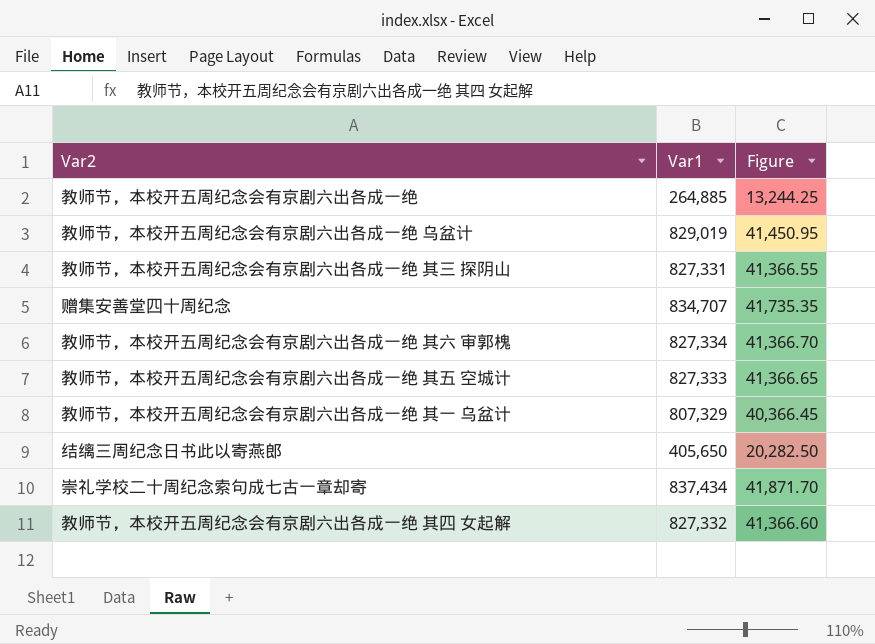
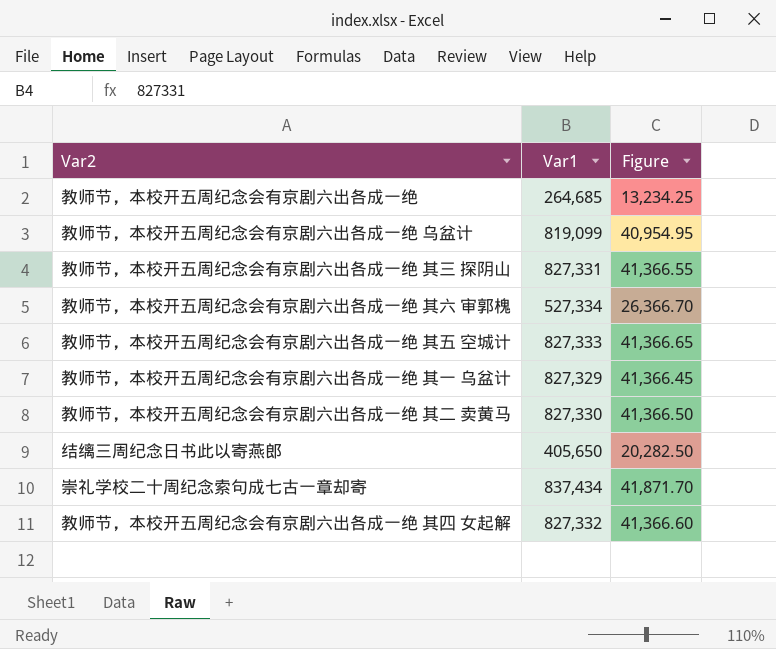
row 赠集安善堂四十周纪念: 834,707 | 41,735.35 -> none
教师节，本校开五周纪念会有京剧六出各成一绝 | Var1: 264,885 -> 264,685
教师节，本校开五周纪念会有京剧六出各成一绝 | Figure: 13,244.25 -> 13,234.25
教师节，本校开五周纪念会有京剧六出各成一绝 乌盆计 | Var1: 829,019 -> 819,099
教师节，本校开五周纪念会有京剧六出各成一绝 乌盆计 | Figure: 41,450.95 -> 40,954.95
教师节，本校开五周纪念会有京剧六出各成一绝 其六 审郭槐 | Var1: 827,334 -> 527,334
教师节，本校开五周纪念会有京剧六出各成一绝 其六 审郭槐 | Figure: 41,366.70 -> 26,366.70
教师节，本校开五周纪念会有京剧六出各成一绝 其一 乌盆计 | Var1: 807,329 -> 827,329
教师节，本校开五周纪念会有京剧六出各成一绝 其一 乌盆计 | Figure: 40,366.45 -> 41,366.45
row 教师节，本校开五周纪念会有京剧六出各成一绝 其二 卖黄马: none -> 827,330 | 41,366.50

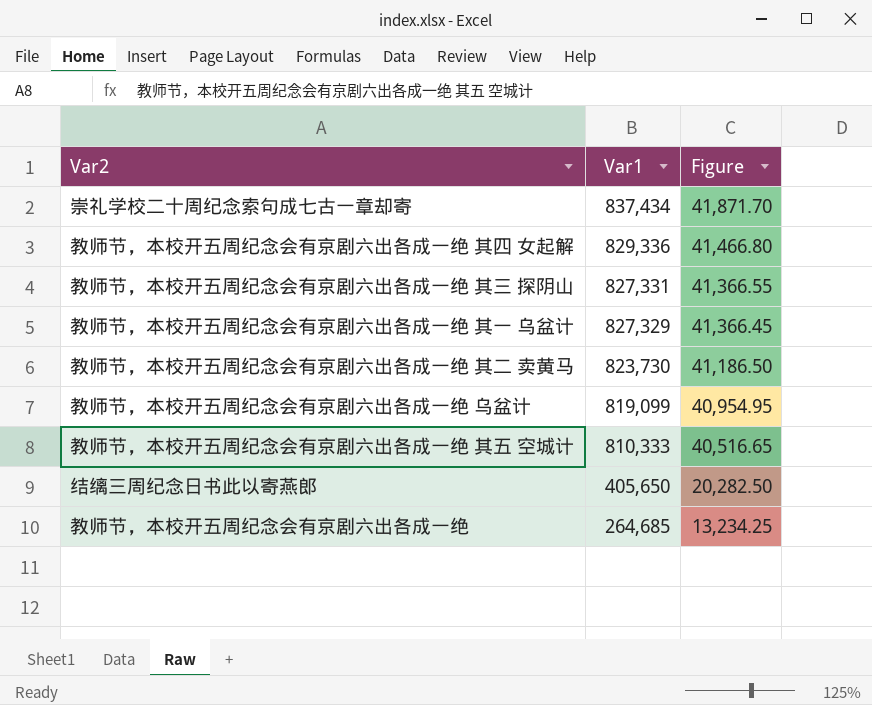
row order: none -> Var1 descending
row 教师节，本校开五周纪念会有京剧六出各成一绝 其六 审郭槐: 527,334 | 26,366.70 -> none
教师节，本校开五周纪念会有京剧六出各成一绝 其四 女起解 | Var1: 827,332 -> 829,336
教师节，本校开五周纪念会有京剧六出各成一绝 其四 女起解 | Figure: 41,366.60 -> 41,466.80
教师节，本校开五周纪念会有京剧六出各成一绝 其二 卖黄马 | Var1: 827,330 -> 823,730
教师节，本校开五周纪念会有京剧六出各成一绝 其二 卖黄马 | Figure: 41,366.50 -> 41,186.50
教师节，本校开五周纪念会有京剧六出各成一绝 其五 空城计 | Var1: 827,333 -> 810,333
教师节，本校开五周纪念会有京剧六出各成一绝 其五 空城计 | Figure: 41,366.65 -> 40,516.65

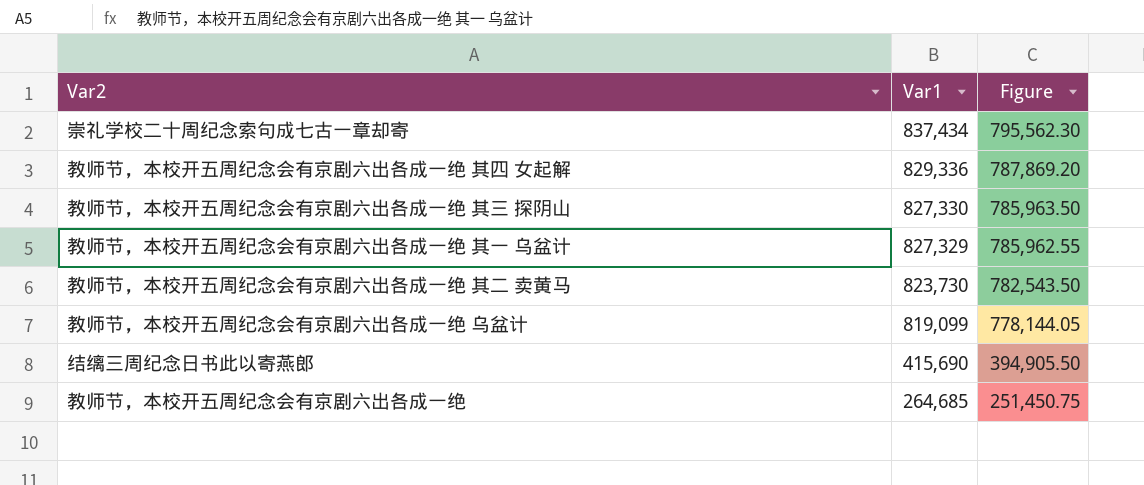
column Figure | formula: [Var1] * 0.05 -> [Var1] * 0.95
row 教师节，本校开五周纪念会有京剧六出各成一绝 其五 空城计: 810,333 | 40,516.65 -> none
教师节，本校开五周纪念会有京剧六出各成一绝 其三 探阴山 | Var1: 827,331 -> 827,330
结缡三周纪念日书此以寄燕郎 | Var1: 405,650 -> 415,690

